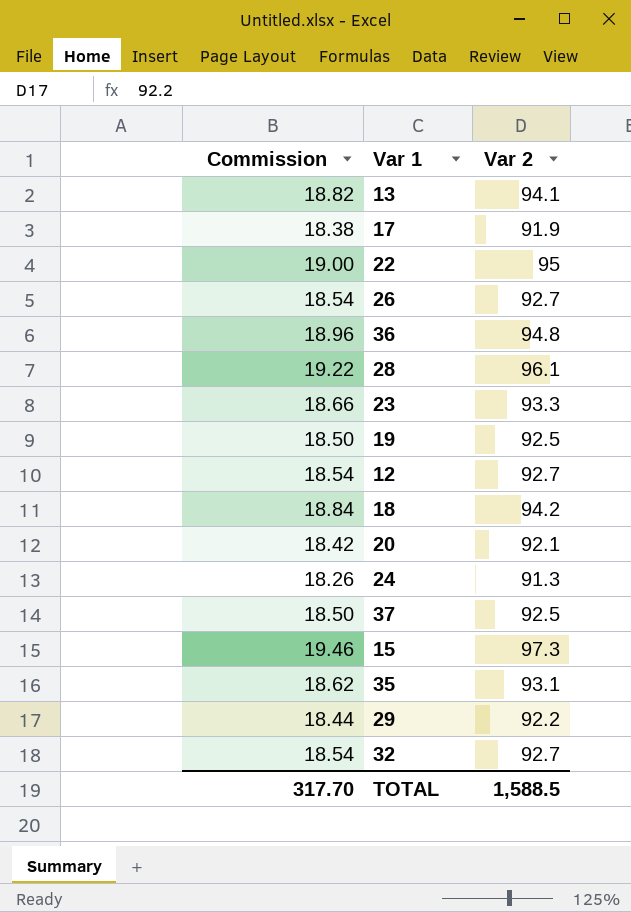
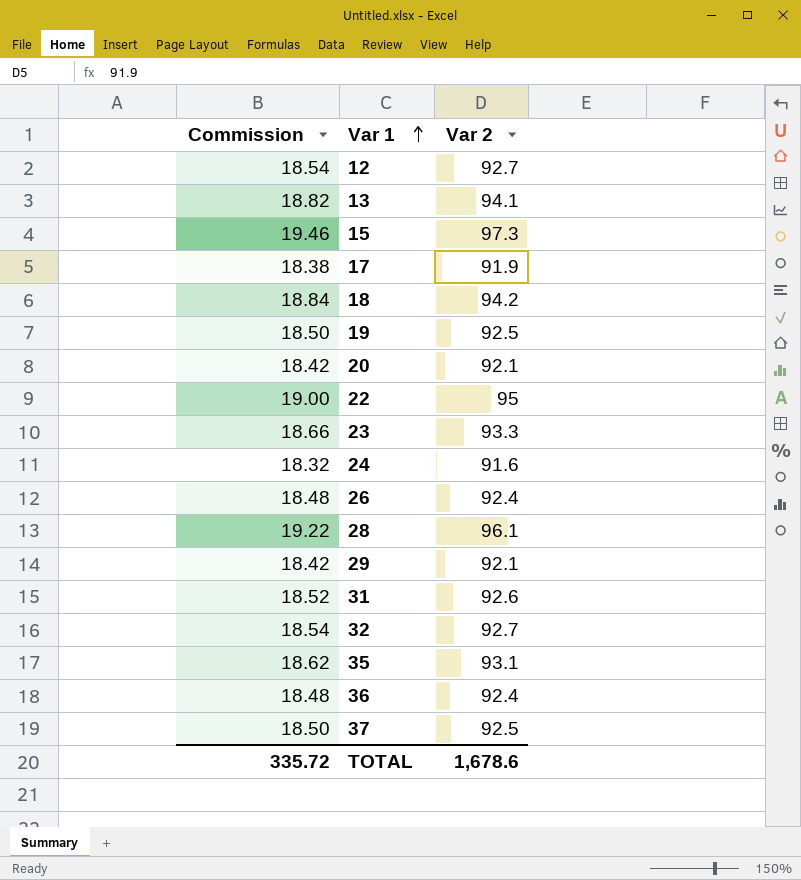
row order: none -> Var 1 ascending
24 | Commission: 18.26 -> 18.32
24 | Var 2: 91.3 -> 91.6
26 | Commission: 18.54 -> 18.48
26 | Var 2: 92.7 -> 92.4
29 | Commission: 18.44 -> 18.42
29 | Var 2: 92.2 -> 92.1
row 31: none -> 18.52 | 92.6
36 | Commission: 18.96 -> 18.48
36 | Var 2: 94.8 -> 92.4
TOTAL | Commission: 317.70 -> 335.72
TOTAL | Var 2: 1,588.5 -> 1,678.6

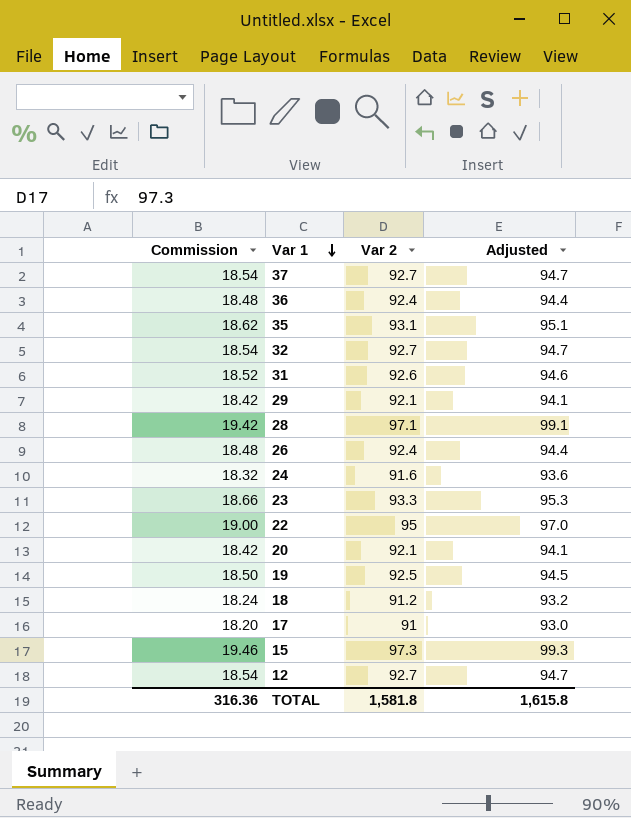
row order: Var 1 ascending -> Var 1 descending
column Adjusted | formula: none -> [Var 2] + 2
row 13: 18.82 | 94.1 -> none
37 | Commission: 18.50 -> 18.54
37 | Var 2: 92.5 -> 92.7
28 | Commission: 19.22 -> 19.42
28 | Var 2: 96.1 -> 97.1
18 | Commission: 18.84 -> 18.24
18 | Var 2: 94.2 -> 91.2
17 | Commission: 18.38 -> 18.20
17 | Var 2: 91.9 -> 91
TOTAL | Commission: 335.72 -> 316.36
TOTAL | Var 2: 1,678.6 -> 1,581.8

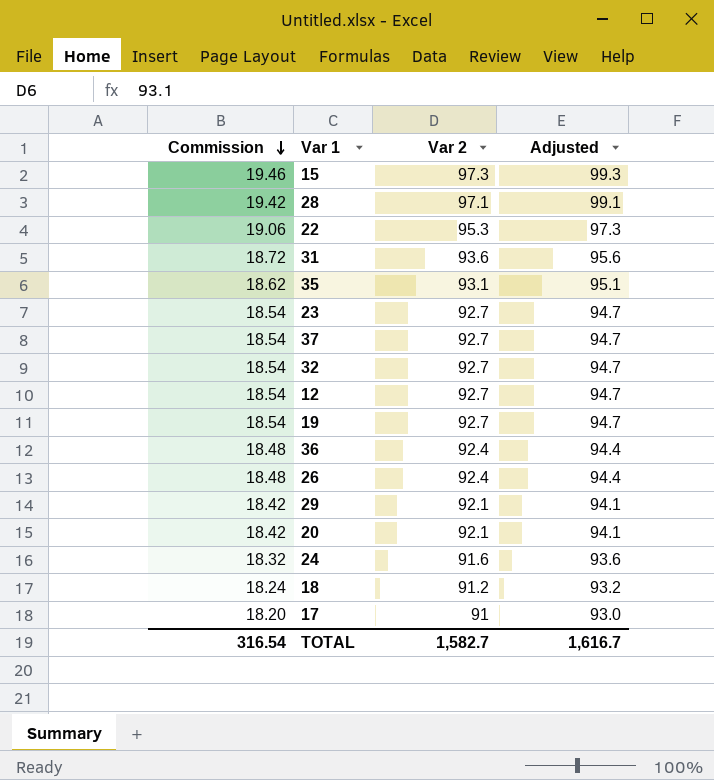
row order: Var 1 descending -> Commission descending
22 | Commission: 19.00 -> 19.06
22 | Var 2: 95 -> 95.3
22 | Adjusted: 97.0 -> 97.3
31 | Commission: 18.52 -> 18.72
31 | Var 2: 92.6 -> 93.6
31 | Adjusted: 94.6 -> 95.6
23 | Commission: 18.66 -> 18.54
23 | Var 2: 93.3 -> 92.7
23 | Adjusted: 95.3 -> 94.7
19 | Commission: 18.50 -> 18.54
19 | Var 2: 92.5 -> 92.7
19 | Adjusted: 94.5 -> 94.7
TOTAL | Commission: 316.36 -> 316.54
TOTAL | Var 2: 1,581.8 -> 1,582.7
TOTAL | Adjusted: 1,615.8 -> 1,616.7

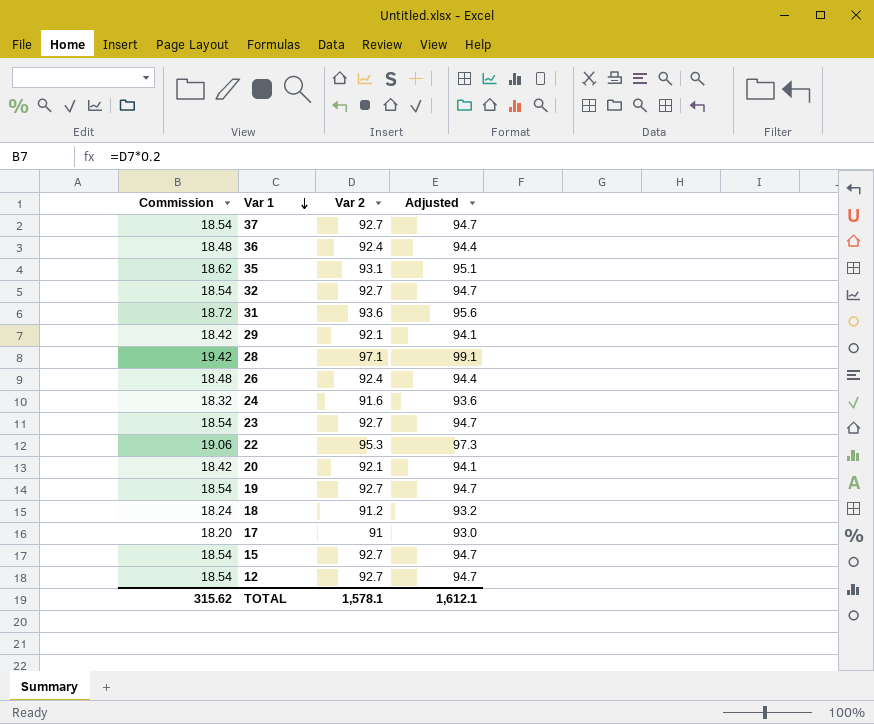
row order: Commission descending -> Var 1 descending
15 | Commission: 19.46 -> 18.54
15 | Var 2: 97.3 -> 92.7
15 | Adjusted: 99.3 -> 94.7
TOTAL | Commission: 316.54 -> 315.62
TOTAL | Var 2: 1,582.7 -> 1,578.1
TOTAL | Adjusted: 1,616.7 -> 1,612.1

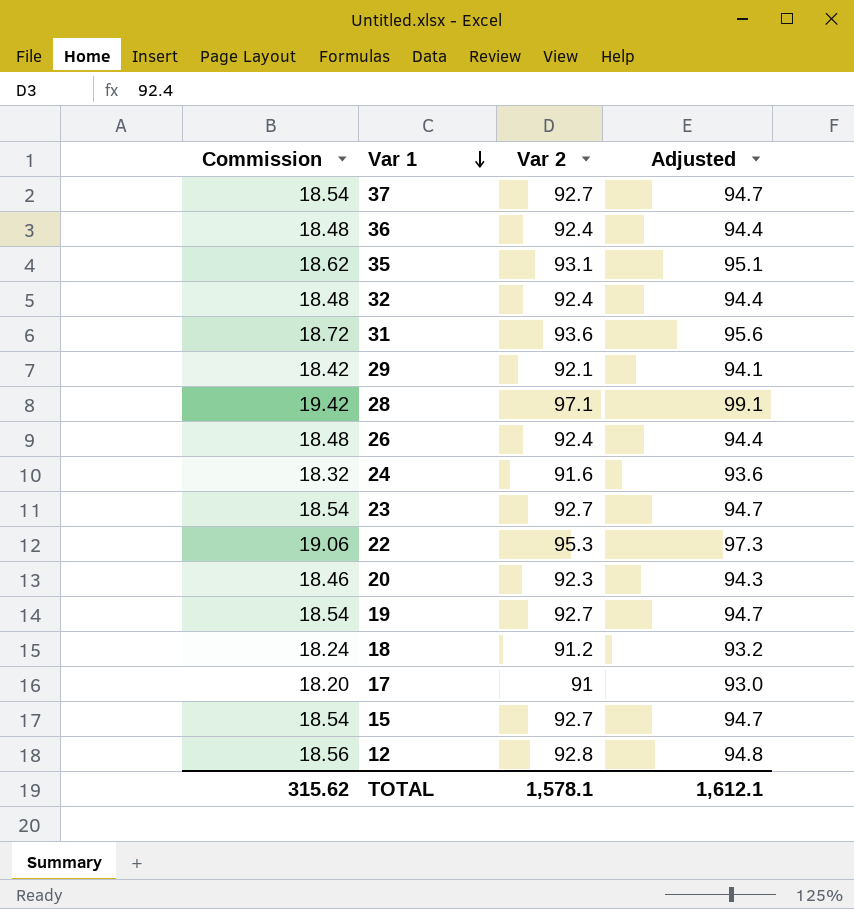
32 | Commission: 18.54 -> 18.48
32 | Var 2: 92.7 -> 92.4
32 | Adjusted: 94.7 -> 94.4
20 | Commission: 18.42 -> 18.46
20 | Var 2: 92.1 -> 92.3
20 | Adjusted: 94.1 -> 94.3
12 | Commission: 18.54 -> 18.56
12 | Var 2: 92.7 -> 92.8
12 | Adjusted: 94.7 -> 94.8

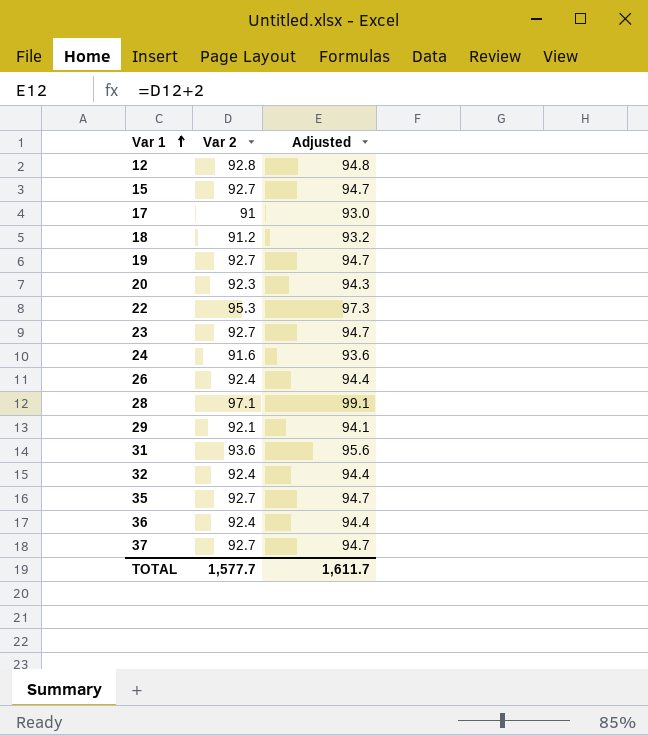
row order: Var 1 descending -> Var 1 ascending
column Commission | formula: [Var 2] * 0.2 -> none
35 | Var 2: 93.1 -> 92.7
35 | Adjusted: 95.1 -> 94.7
TOTAL | Var 2: 1,578.1 -> 1,577.7
TOTAL | Adjusted: 1,612.1 -> 1,611.7

